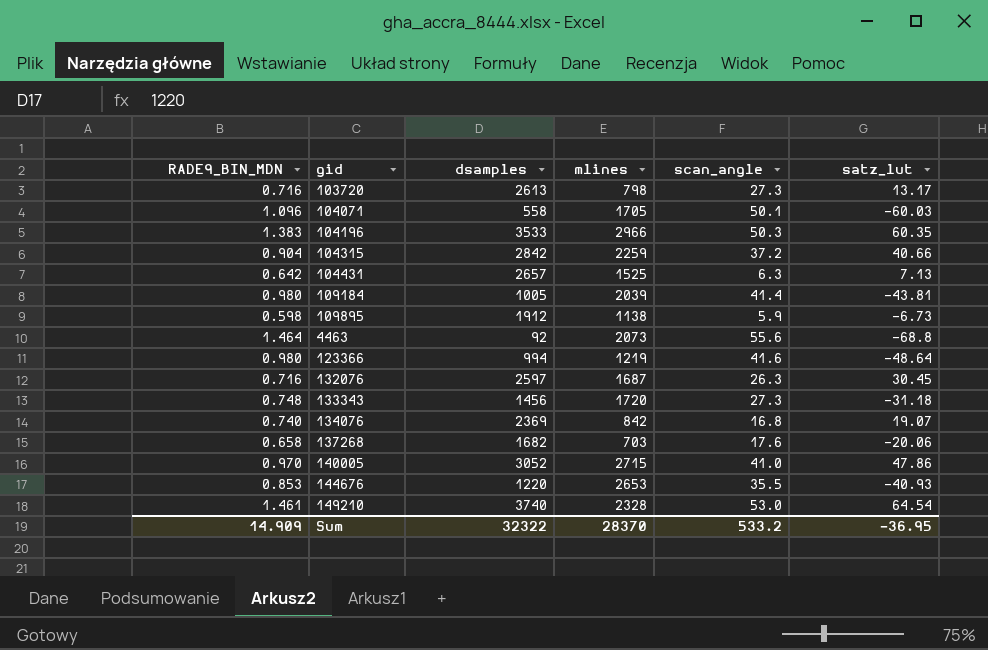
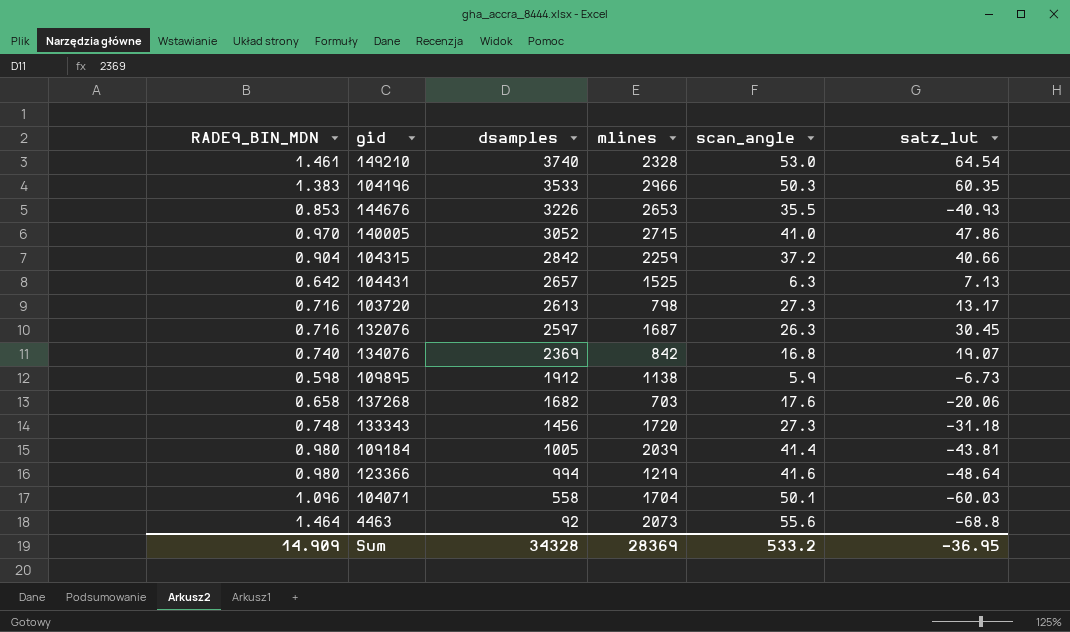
row order: none -> dsamples descending
144676 | dsamples: 1220 -> 3226
104071 | mlines: 1705 -> 1704
Sum | dsamples: 32322 -> 34328
Sum | mlines: 28370 -> 28369

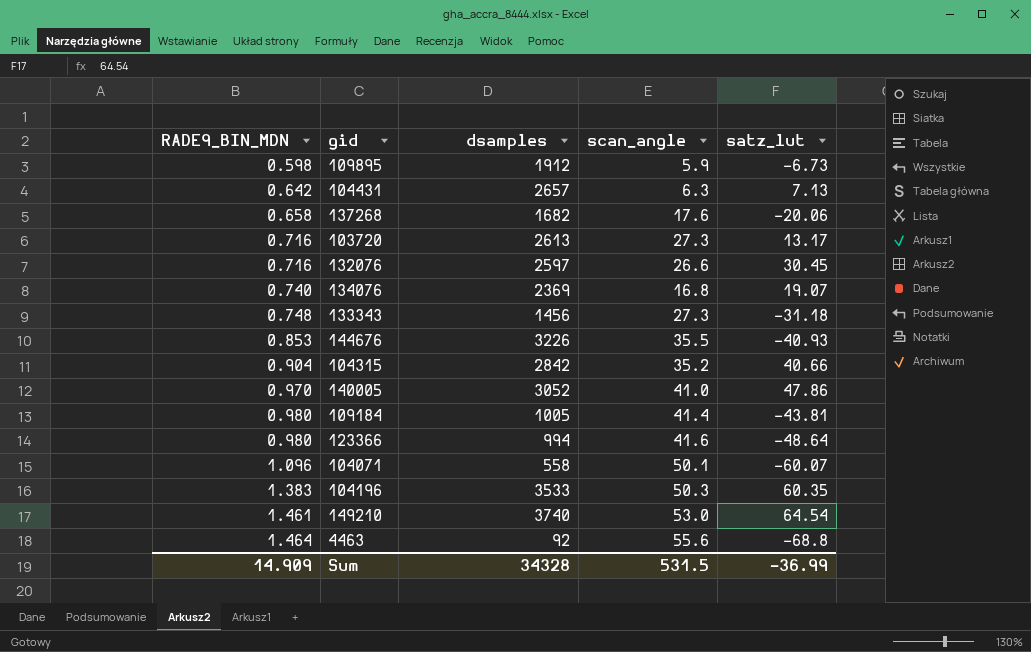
row order: dsamples descending -> RADE9_BIN_MDN ascending
column mlines | position: 4 -> none
132076 | scan_angle: 26.3 -> 26.6
104315 | scan_angle: 37.2 -> 35.2
104071 | satz_lut: -60.03 -> -60.07
Sum | scan_angle: 533.2 -> 531.5
Sum | satz_lut: -36.95 -> -36.99

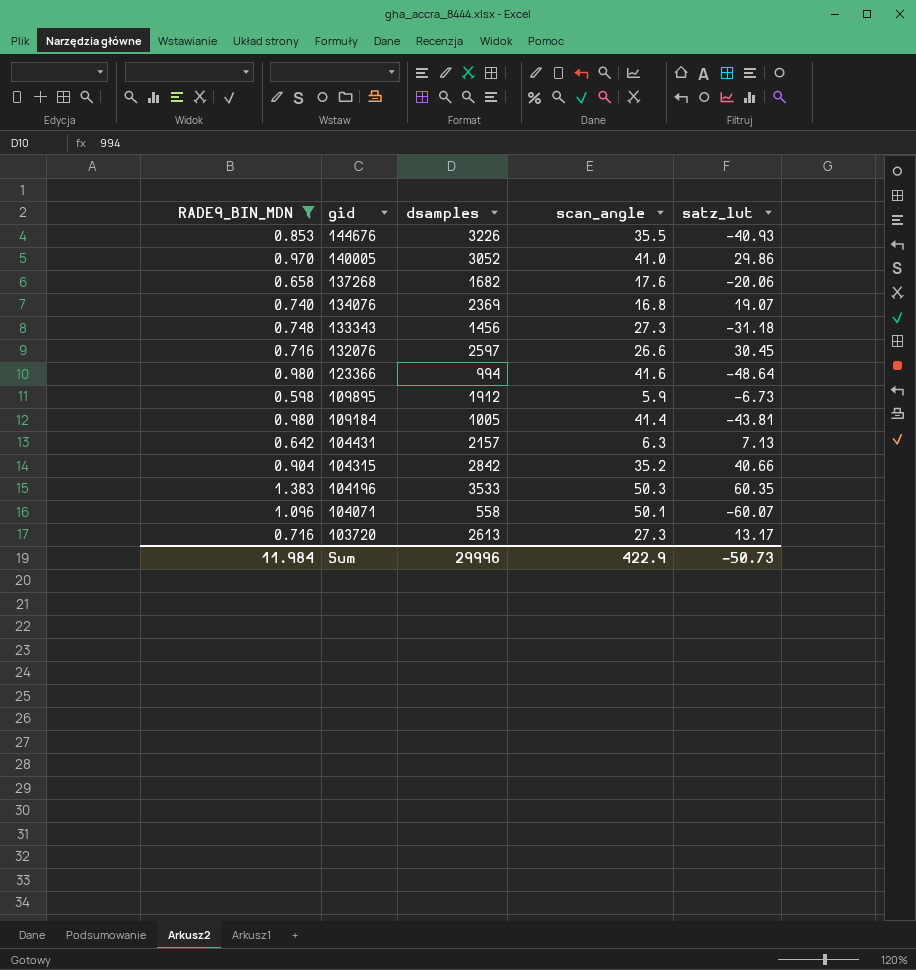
filter: none -> RADE9_BIN_MDN <= 1.383
row order: RADE9_BIN_MDN ascending -> gid descending
140005 | satz_lut: 47.86 -> 29.86
104431 | dsamples: 2657 -> 2157
Sum | RADE9_BIN_MDN: 14.909 -> 11.984
Sum | dsamples: 34328 -> 29996
Sum | scan_angle: 531.5 -> 422.9
Sum | satz_lut: -36.99 -> -50.73

